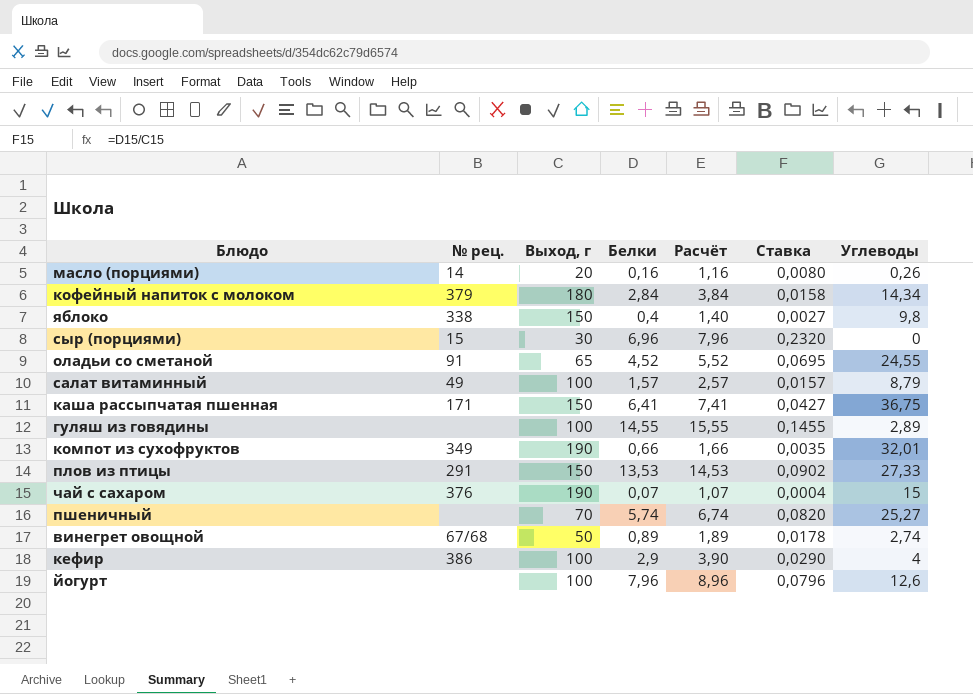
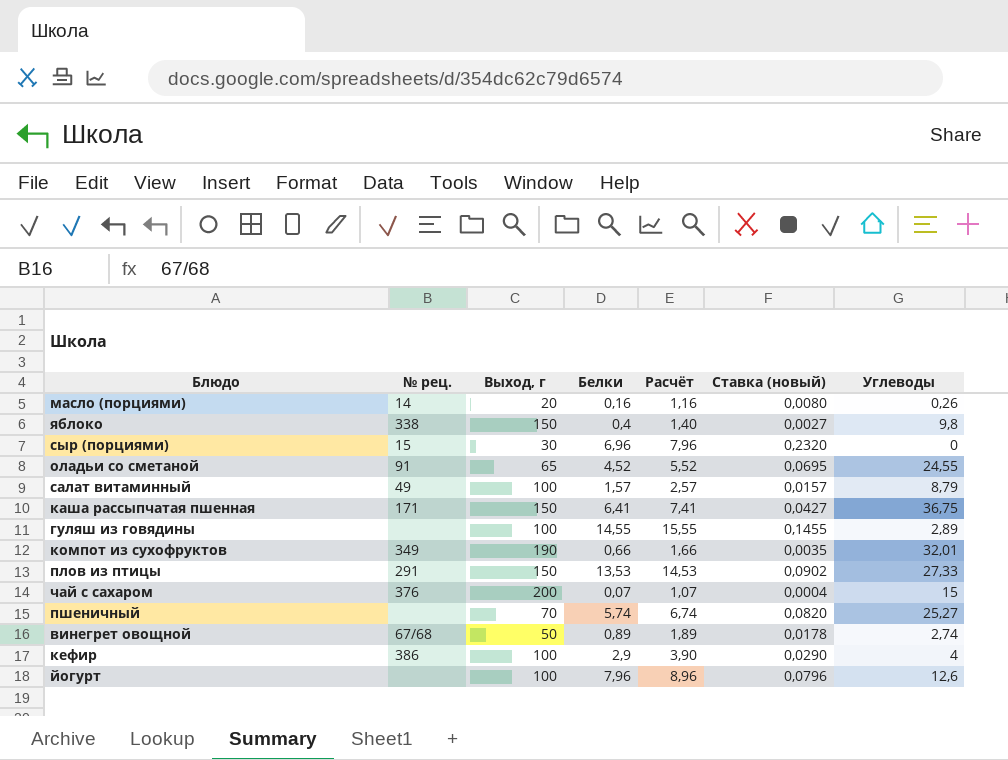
column name: Ставка -> Ставка (новый)
row кофейный напиток с молоком: 379 | 180 | 2,84 | 3,84 | 0,0158 | 14,34 -> none
чай с сахаром | Выход, г: 190 -> 200

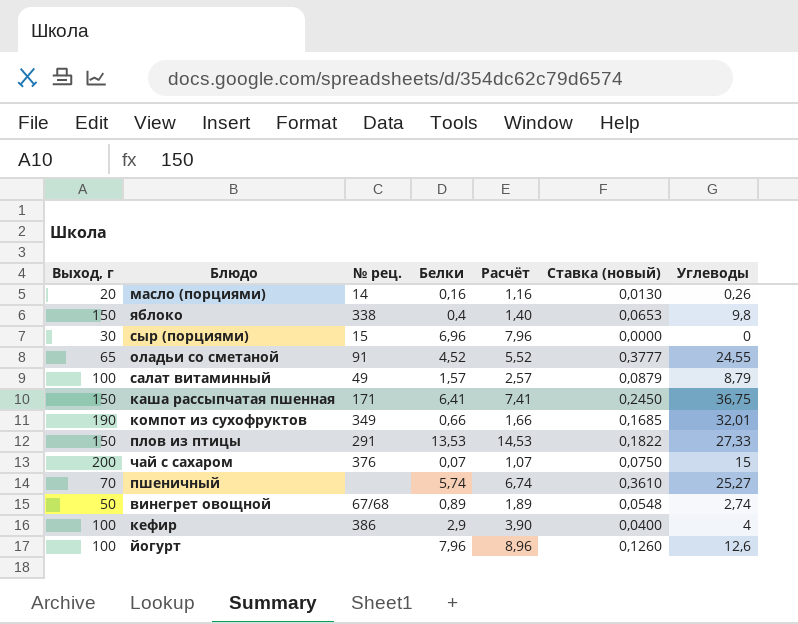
column Выход, г | position: 3 -> 1
column Ставка (новый) | formula: [Белки] / [Выход, г] -> [Углеводы] / [Выход, г]
row гуляш из говядины: none | 100 | 14,55 | 15,55 | 0,1455 | 2,89 -> none

